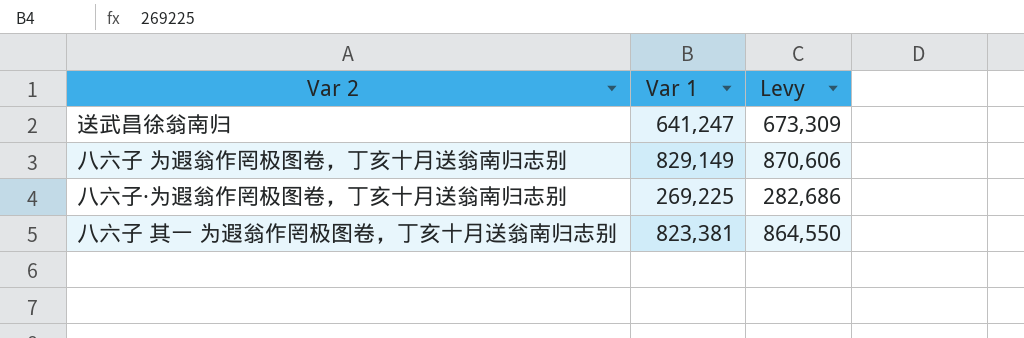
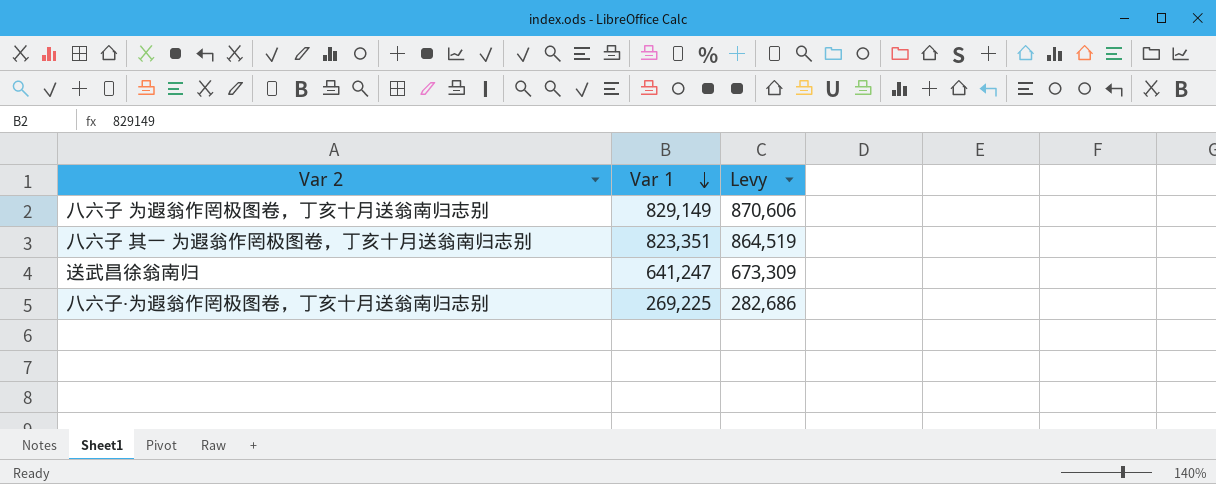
row order: none -> Var 1 descending
八六子 其一 为遐翁作罔极图卷，丁亥十月送翁南归志别 | Var 1: 823,381 -> 823,351
八六子 其一 为遐翁作罔极图卷，丁亥十月送翁南归志别 | Levy: 864,550 -> 864,519

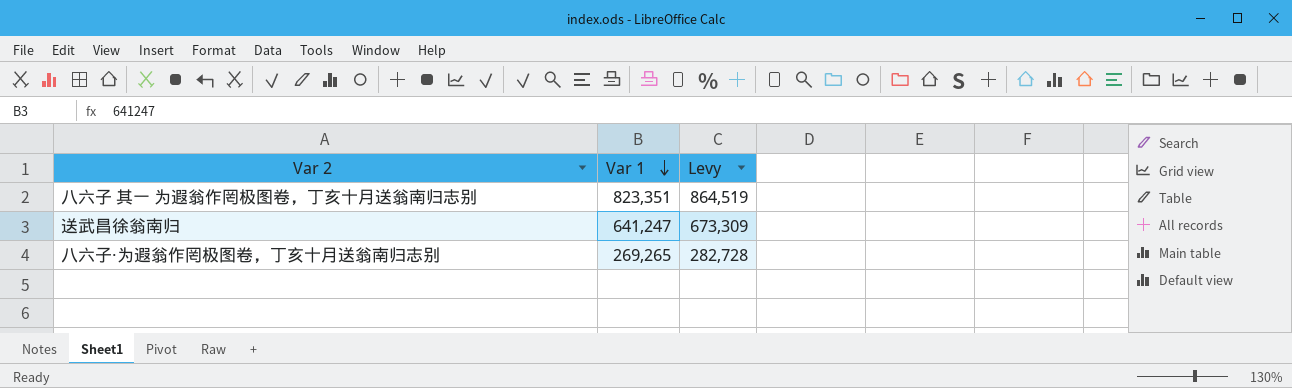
row 八六子 为遐翁作罔极图卷，丁亥十月送翁南归志别: 829,149 | 870,606 -> none
八六子·为遐翁作罔极图卷，丁亥十月送翁南归志别 | Var 1: 269,225 -> 269,265
八六子·为遐翁作罔极图卷，丁亥十月送翁南归志别 | Levy: 282,686 -> 282,728

